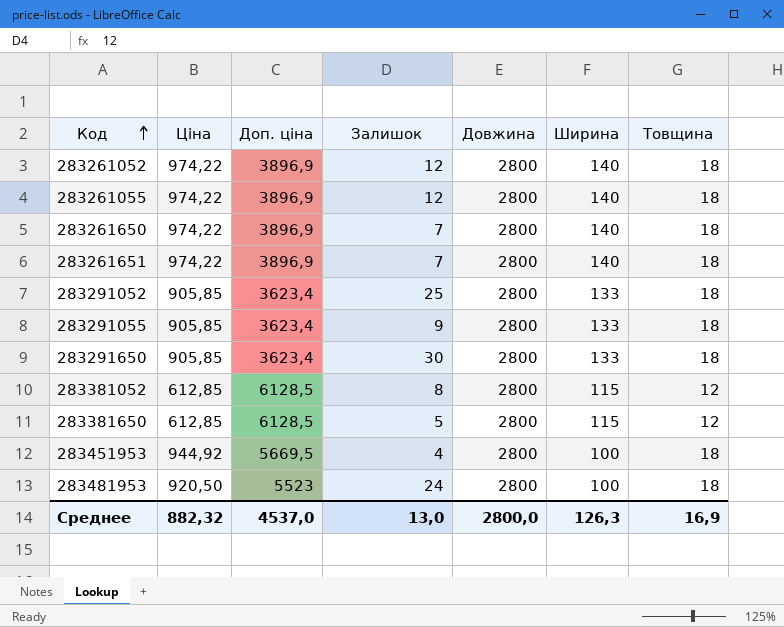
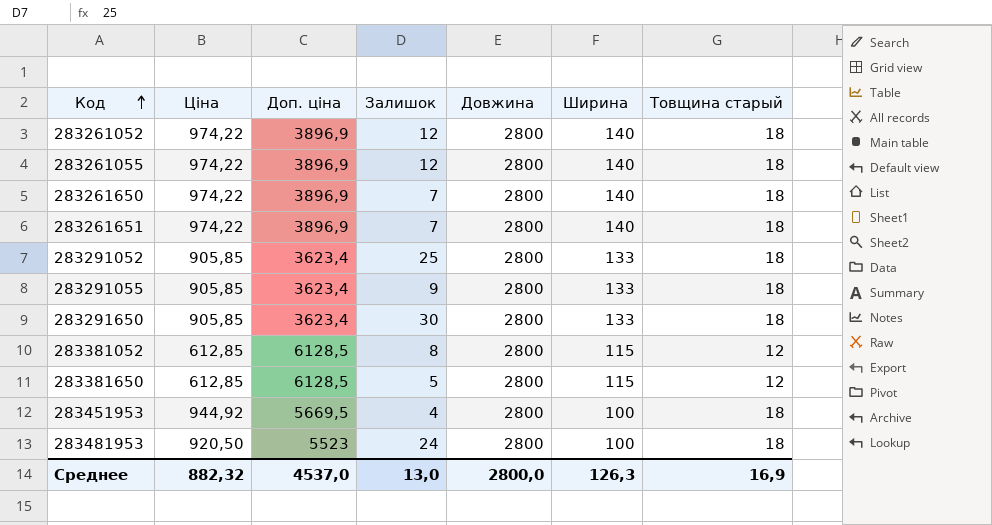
column name: Товщина -> Товщина старый

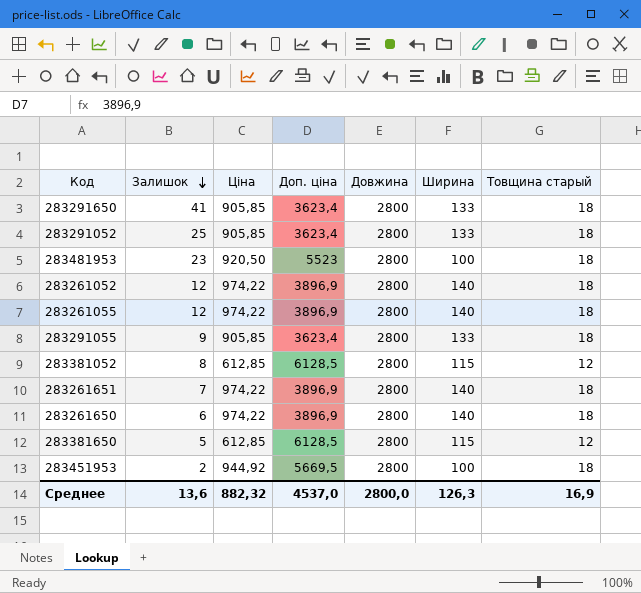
row order: Код ascending -> Залишок descending
column Залишок | position: 4 -> 2
283291650 | Залишок: 30 -> 41
283481953 | Залишок: 24 -> 23
283261650 | Залишок: 7 -> 6
283451953 | Залишок: 4 -> 2
Среднее | Залишок: 13,0 -> 13,6

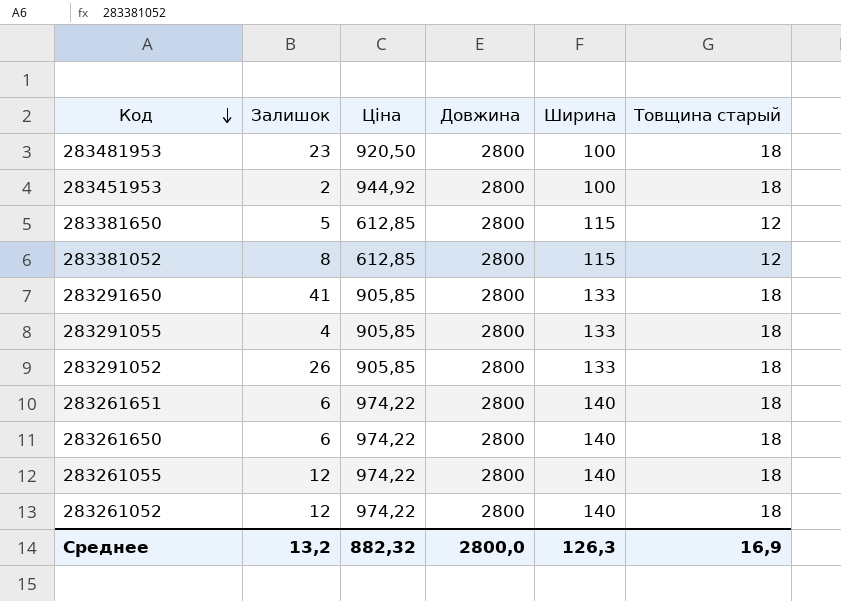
row order: Залишок descending -> Код descending
column Доп. ціна | position: 4 -> none
283291055 | Залишок: 9 -> 4
283291052 | Залишок: 25 -> 26
283261651 | Залишок: 7 -> 6
Среднее | Залишок: 13,6 -> 13,2

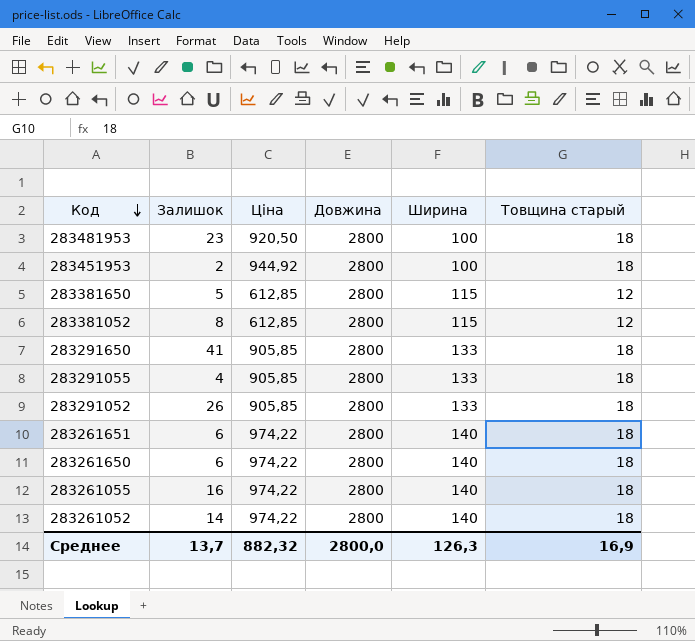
283261055 | Залишок: 12 -> 16
283261052 | Залишок: 12 -> 14
Среднее | Залишок: 13,2 -> 13,7

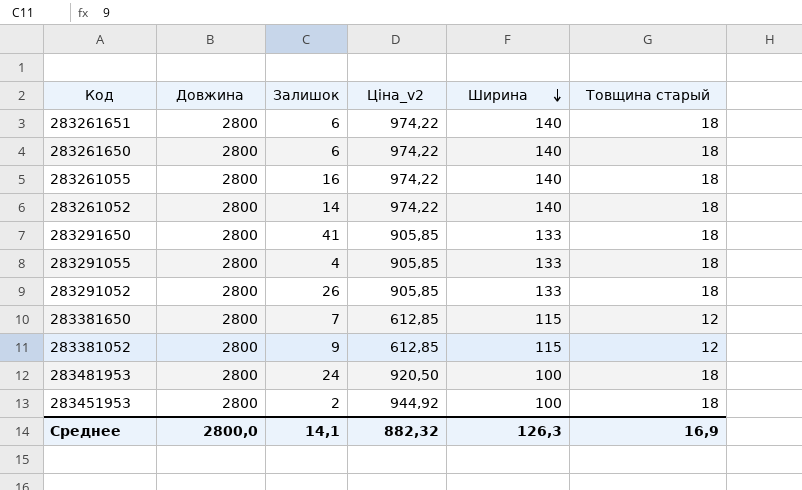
row order: Код descending -> Ширина descending
column Довжина | position: 4 -> 2
column name: Ціна -> Ціна_v2
283381650 | Залишок: 5 -> 7
283381052 | Залишок: 8 -> 9
283481953 | Залишок: 23 -> 24
Среднее | Залишок: 13,7 -> 14,1

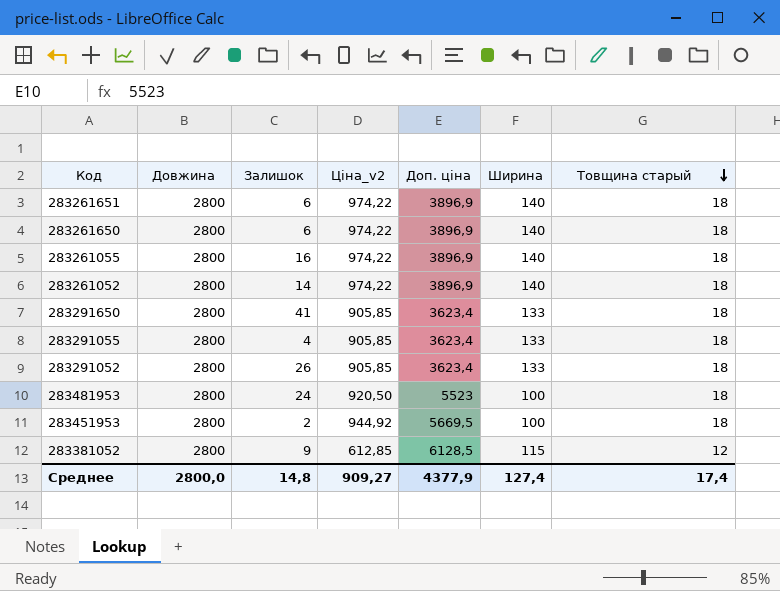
row order: Ширина descending -> Товщина старый descending
column Доп. ціна | position: none -> 5
row 283381650: 2800 | 7 | 612,85 | 115 | 12 -> none
Среднее | Залишок: 14,1 -> 14,8
Среднее | Ціна_v2: 882,32 -> 909,27
Среднее | Ширина: 126,3 -> 127,4
Среднее | Товщина старый: 16,9 -> 17,4

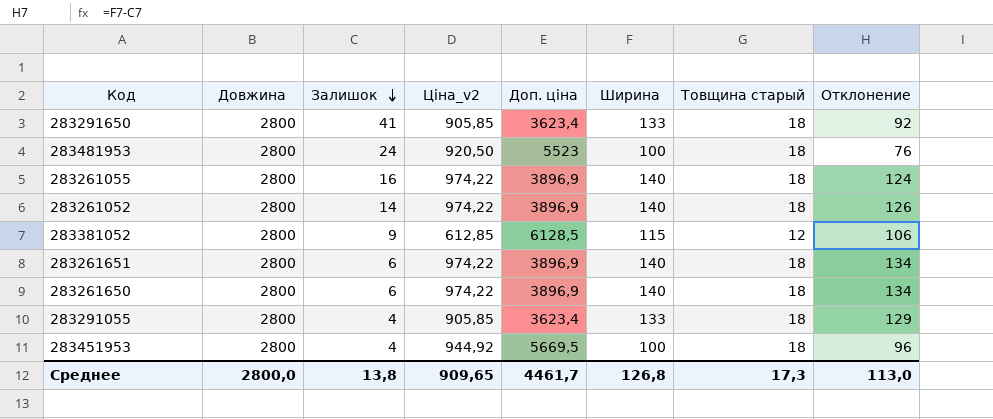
row order: Товщина старый descending -> Залишок descending
column Отклонение | formula: none -> [Ширина] - [Залишок]
row 283291052: 2800 | 26 | 905,85 | 3623,4 | 133 | 18 -> none
283451953 | Залишок: 2 -> 4
Среднее | Залишок: 14,8 -> 13,8
Среднее | Ціна_v2: 909,27 -> 909,65
Среднее | Доп. ціна: 4377,9 -> 4461,7
Среднее | Ширина: 127,4 -> 126,8
Среднее | Товщина старый: 17,4 -> 17,3

